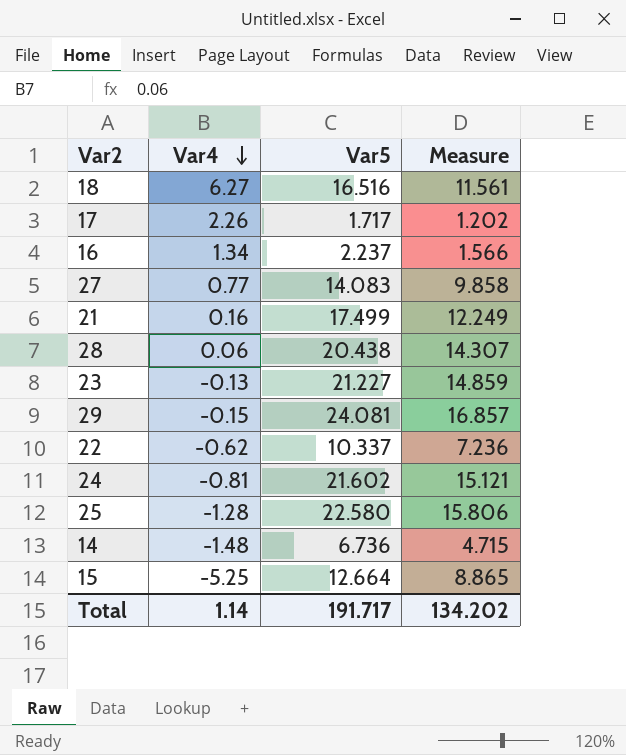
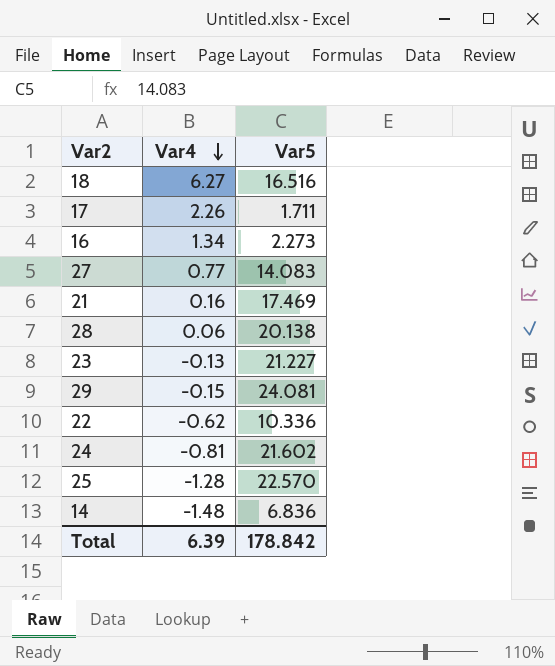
column Measure | formula: [Var5] * 0.7 -> none
row 15: -5.25 | 12.664 | 8.865 -> none
17 | Var5: 1.717 -> 1.711
16 | Var5: 2.237 -> 2.273
21 | Var5: 17.499 -> 17.469
28 | Var5: 20.438 -> 20.138
22 | Var5: 10.337 -> 10.336
25 | Var5: 22.580 -> 22.570
14 | Var5: 6.736 -> 6.836
Total | Var4: 1.14 -> 6.39
Total | Var5: 191.717 -> 178.842

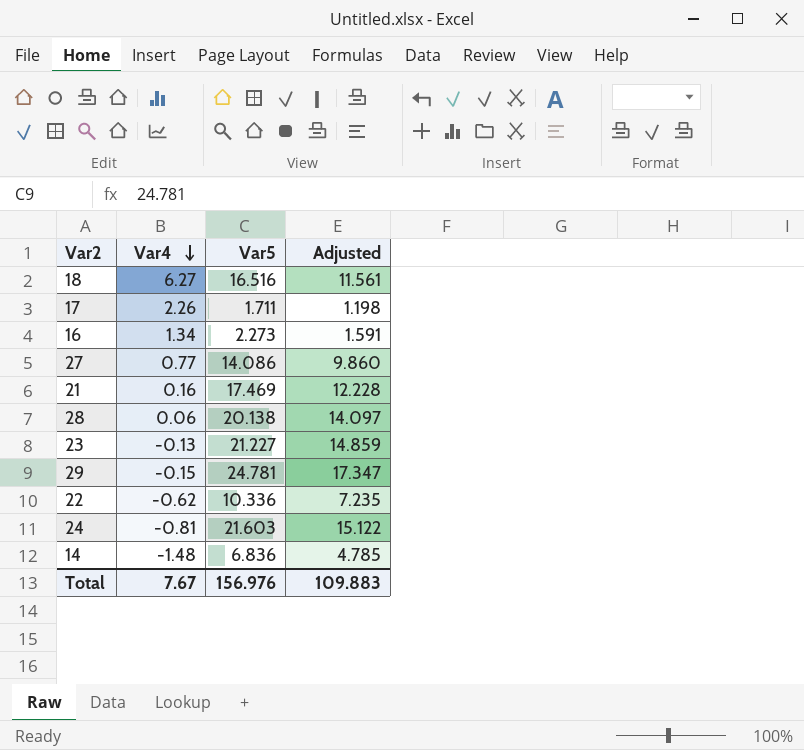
column Adjusted | formula: none -> [Var5] * 0.7
row 25: -1.28 | 22.570 -> none
27 | Var5: 14.083 -> 14.086
29 | Var5: 24.081 -> 24.781
24 | Var5: 21.602 -> 21.603
Total | Var4: 6.39 -> 7.67
Total | Var5: 178.842 -> 156.976

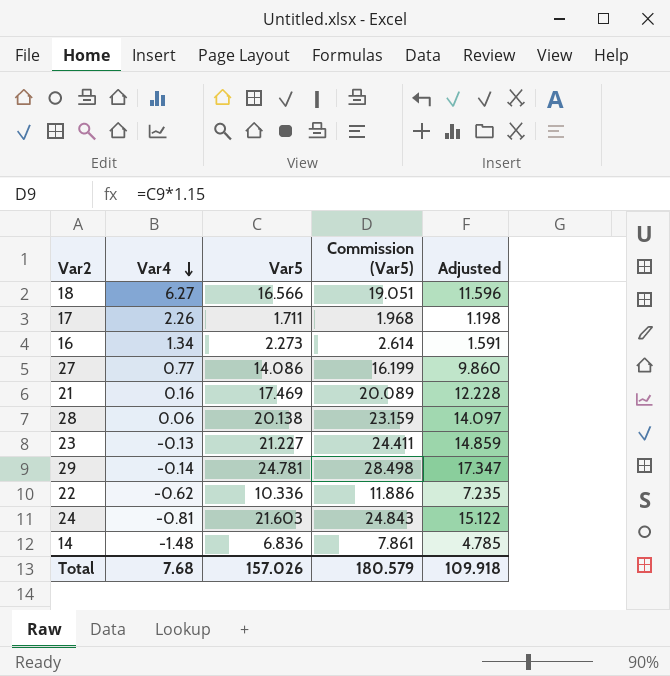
column Commission (Var5) | formula: none -> [Var5] * 1.15
18 | Var5: 16.516 -> 16.566
18 | Adjusted: 11.561 -> 11.596
29 | Var4: -0.15 -> -0.14
Total | Var4: 7.67 -> 7.68
Total | Var5: 156.976 -> 157.026
Total | Adjusted: 109.883 -> 109.918

